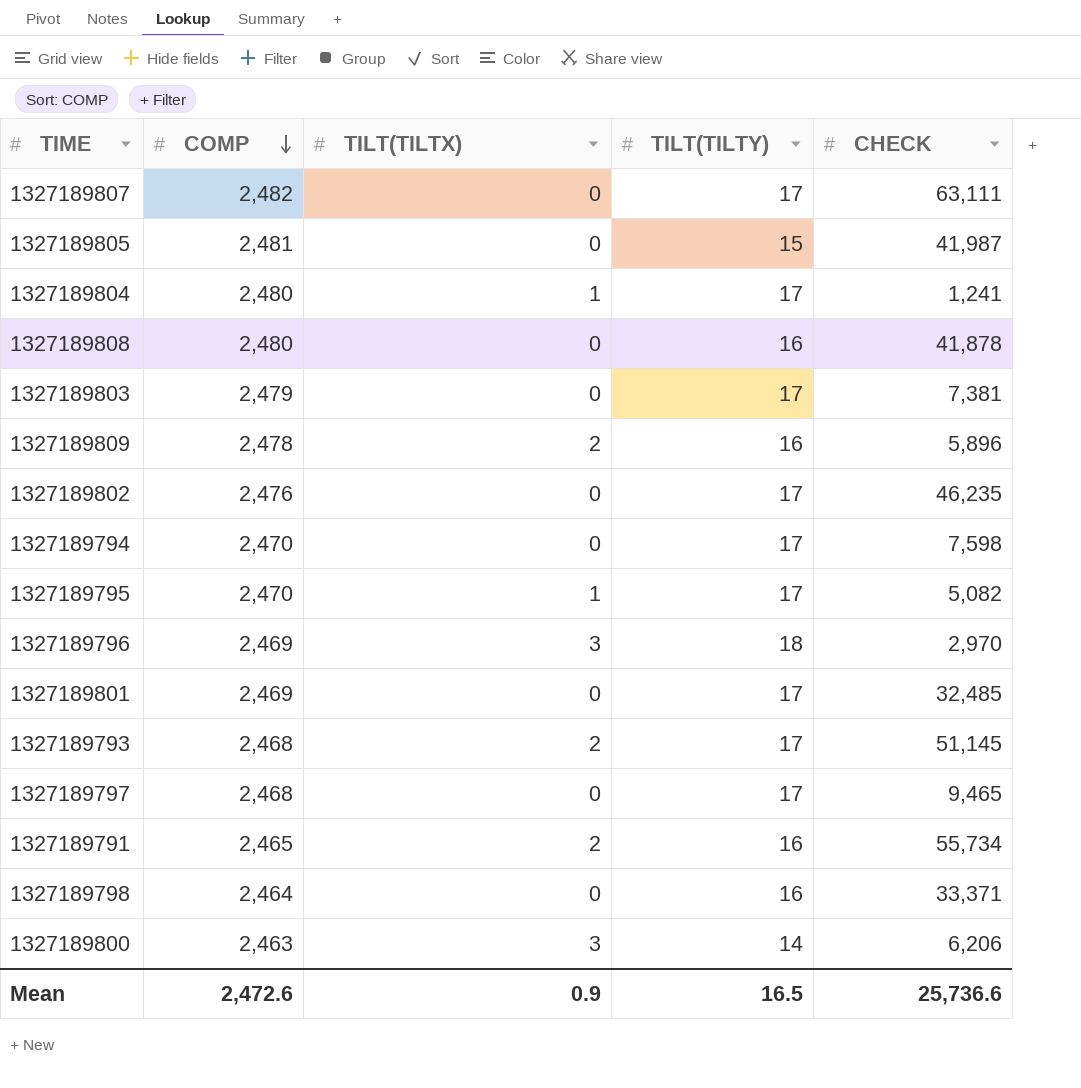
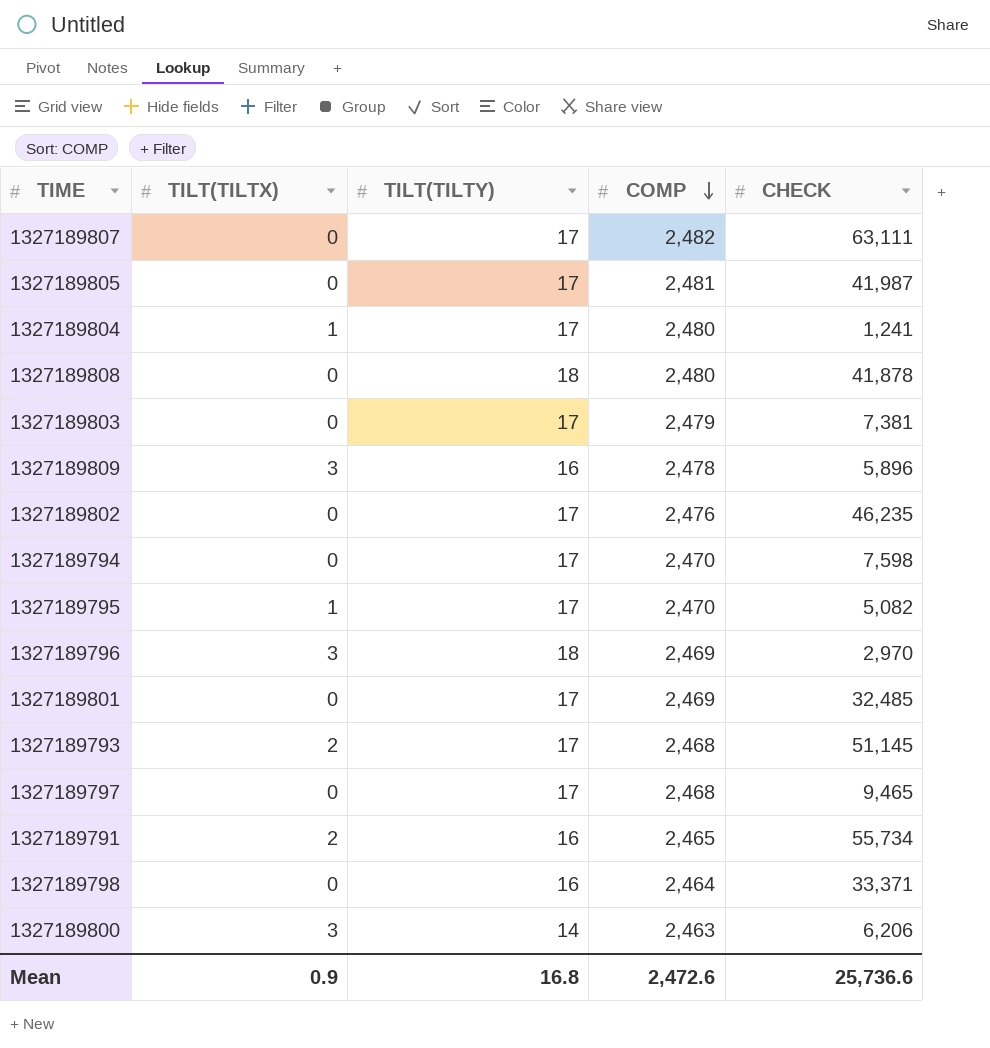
column COMP | position: 2 -> 4
1327189805 | TILT(TILTY): 15 -> 17
1327189808 | TILT(TILTY): 16 -> 18
1327189809 | TILT(TILTX): 2 -> 3
Mean | TILT(TILTY): 16.5 -> 16.8

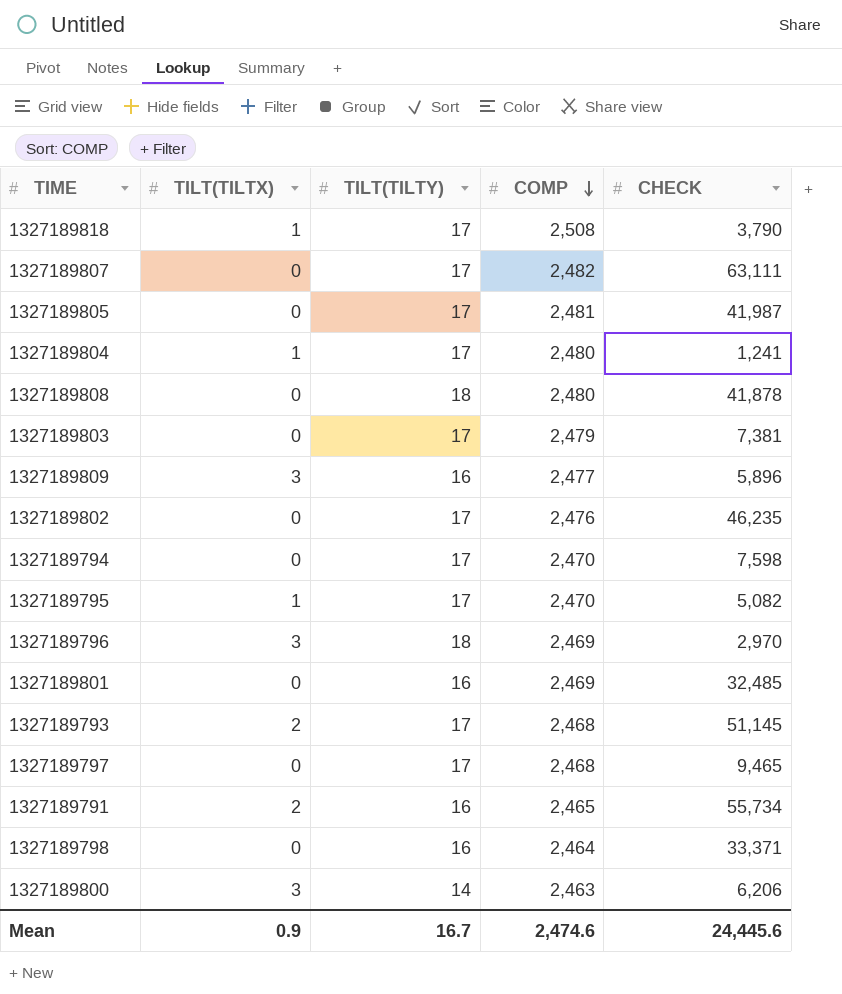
row 1327189818: none -> 1 | 17 | 2,508 | 3,790
1327189809 | COMP: 2,478 -> 2,477
1327189801 | TILT(TILTY): 17 -> 16
Mean | TILT(TILTY): 16.8 -> 16.7
Mean | COMP: 2,472.6 -> 2,474.6
Mean | CHECK: 25,736.6 -> 24,445.6

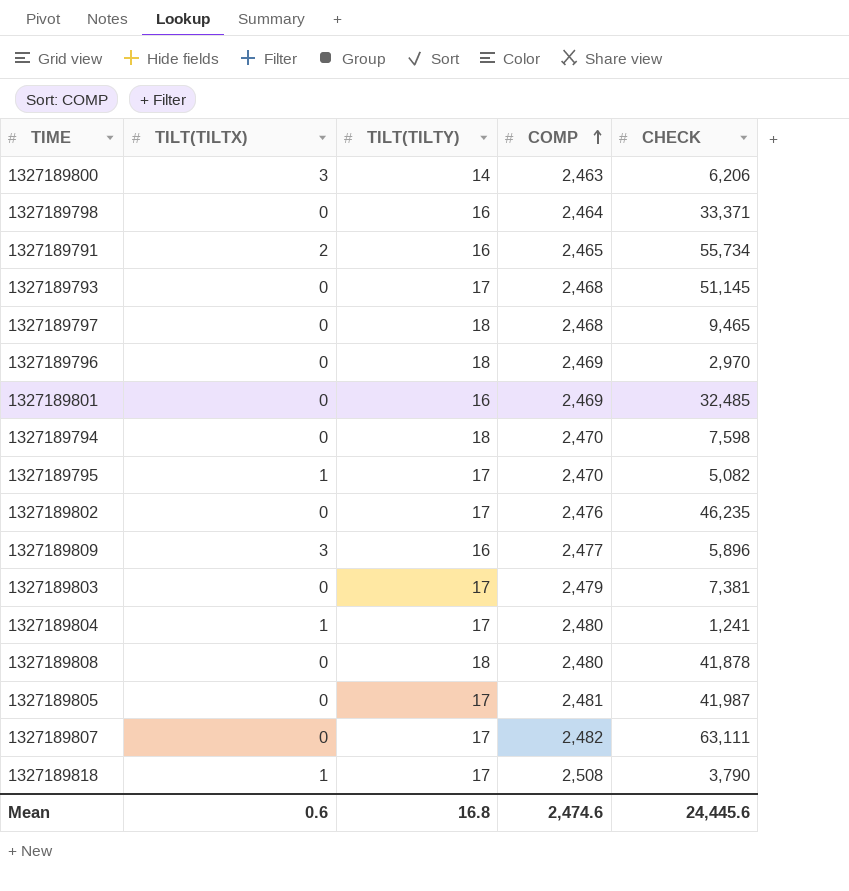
row order: COMP descending -> COMP ascending
1327189793 | TILT(TILTX): 2 -> 0
1327189797 | TILT(TILTY): 17 -> 18
1327189796 | TILT(TILTX): 3 -> 0
1327189794 | TILT(TILTY): 17 -> 18
Mean | TILT(TILTX): 0.9 -> 0.6
Mean | TILT(TILTY): 16.7 -> 16.8

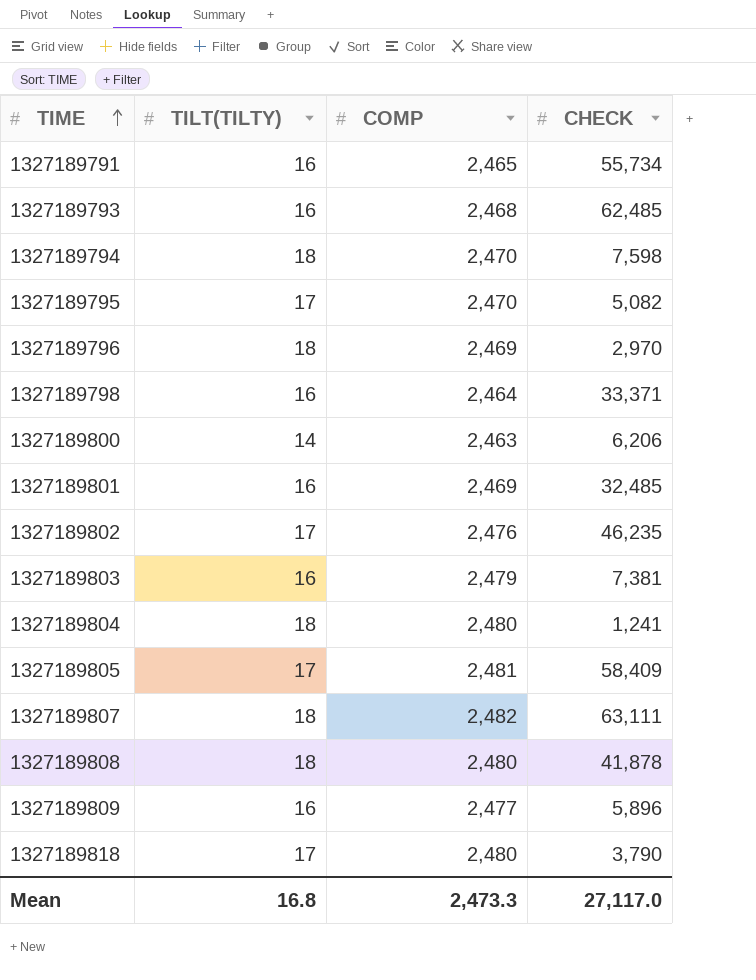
row order: COMP ascending -> TIME ascending
column TILT(TILTX) | position: 2 -> none
row 1327189797: 0 | 18 | 2,468 | 9,465 -> none
1327189793 | TILT(TILTY): 17 -> 16
1327189793 | CHECK: 51,145 -> 62,485
1327189803 | TILT(TILTY): 17 -> 16
1327189804 | TILT(TILTY): 17 -> 18
1327189805 | CHECK: 41,987 -> 58,409
1327189807 | TILT(TILTY): 17 -> 18
1327189818 | COMP: 2,508 -> 2,480
Mean | COMP: 2,474.6 -> 2,473.3
Mean | CHECK: 24,445.6 -> 27,117.0

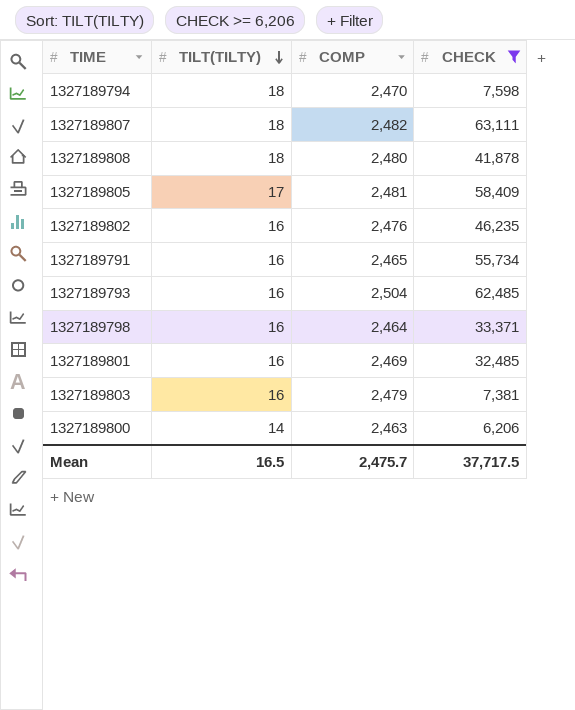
filter: none -> CHECK >= 6,206
row order: TIME ascending -> TILT(TILTY) descending
1327189802 | TILT(TILTY): 17 -> 16
1327189793 | COMP: 2,468 -> 2,504
Mean | TILT(TILTY): 16.8 -> 16.5
Mean | COMP: 2,473.3 -> 2,475.7
Mean | CHECK: 27,117.0 -> 37,717.5

